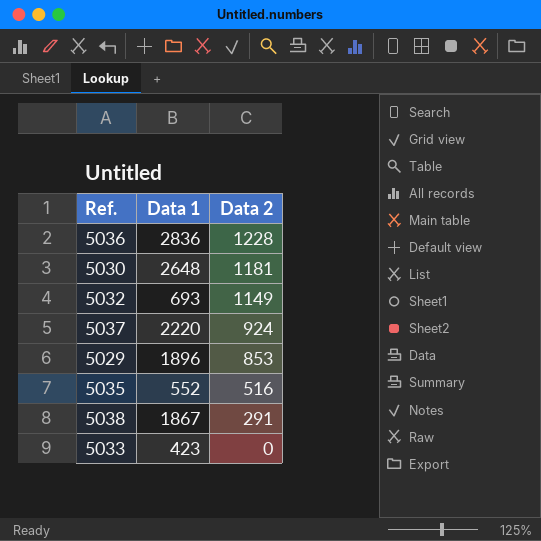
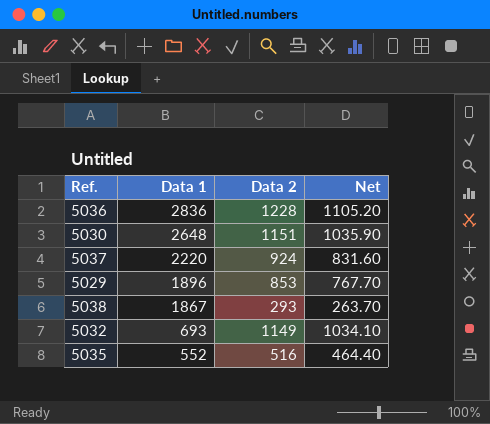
row order: Data 2 descending -> Data 1 descending
column Net | formula: none -> [Data 2] * 0.9
row 5033: 423 | 0 -> none
5030 | Data 2: 1181 -> 1151
5038 | Data 2: 291 -> 293

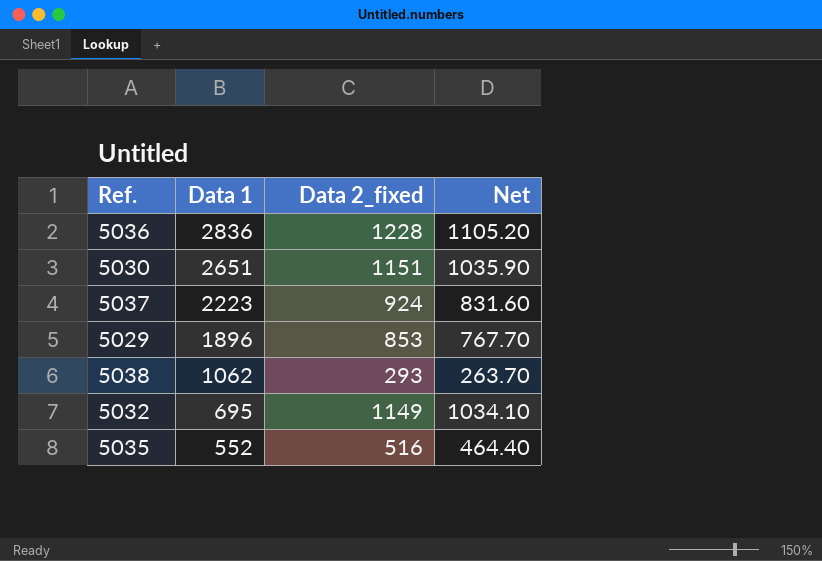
column name: Data 2 -> Data 2_fixed
5030 | Data 1: 2648 -> 2651
5037 | Data 1: 2220 -> 2223
5038 | Data 1: 1867 -> 1062
5032 | Data 1: 693 -> 695

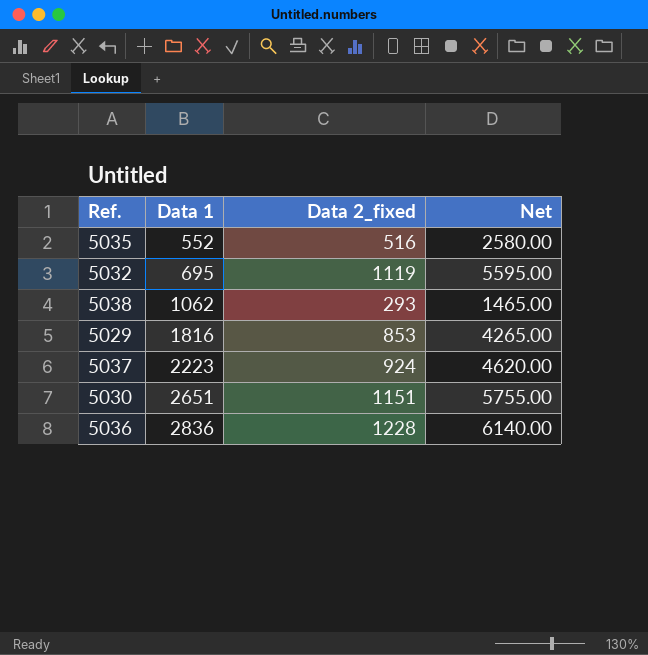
row order: Data 1 descending -> Data 1 ascending
column Net | formula: [Data 2_fixed] * 0.9 -> [Data 2_fixed] * 5
5032 | Data 2_fixed: 1149 -> 1119
5029 | Data 1: 1896 -> 1816

